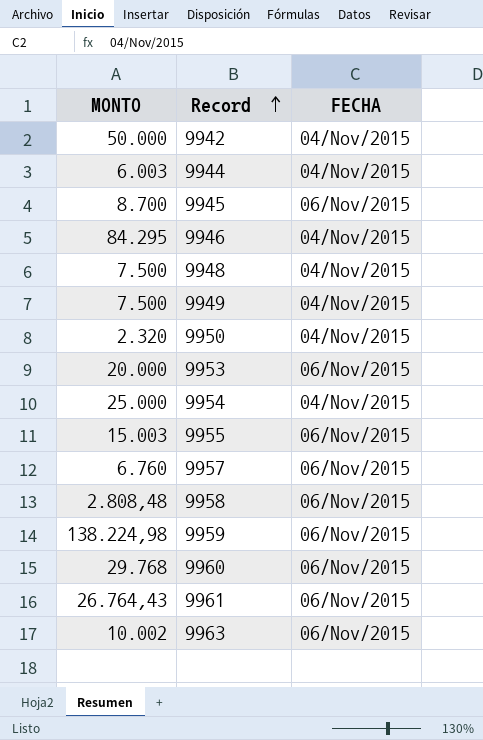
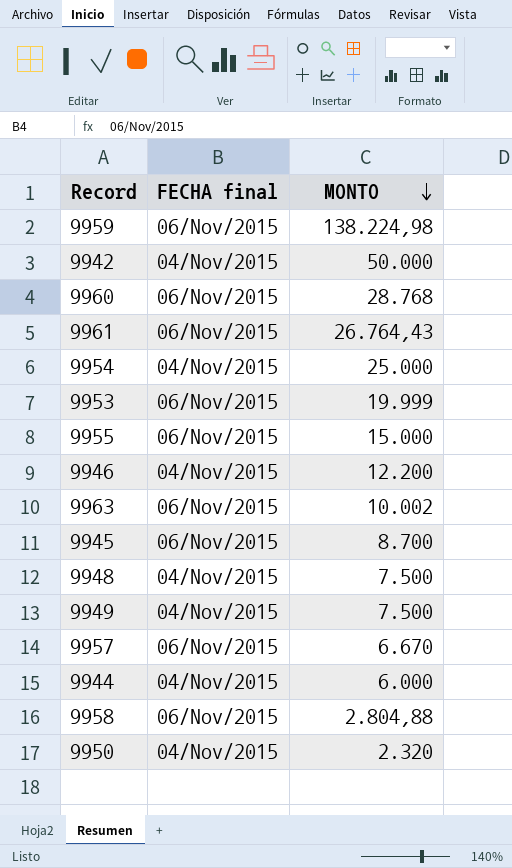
row order: Record ascending -> MONTO descending
column name: FECHA -> FECHA final
column MONTO | position: 1 -> 3
9960 | MONTO: 29.768 -> 28.768
9953 | MONTO: 20.000 -> 19.999
9955 | MONTO: 15.003 -> 15.000
9946 | MONTO: 84.295 -> 12.200
9957 | MONTO: 6.760 -> 6.670
9944 | MONTO: 6.003 -> 6.000
9958 | MONTO: 2.808,48 -> 2.804,88

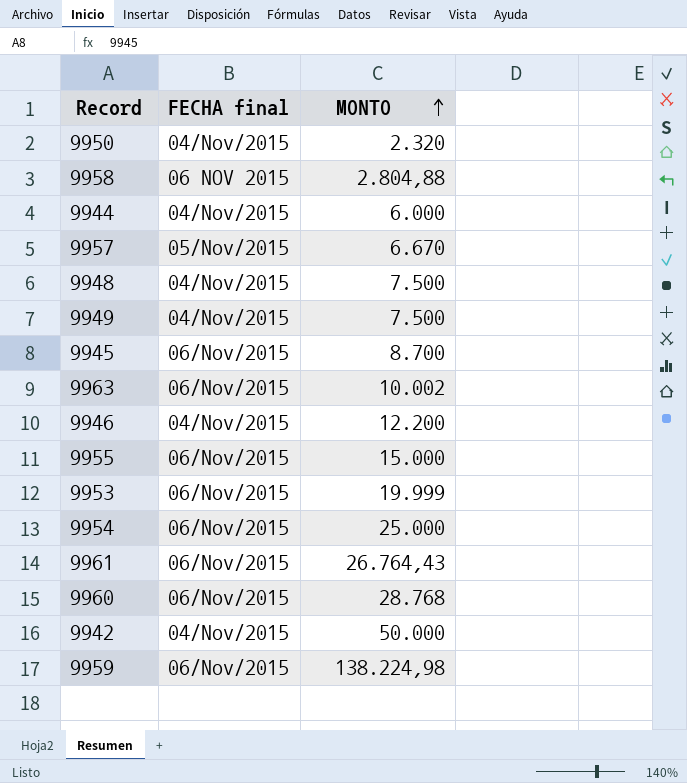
row order: MONTO descending -> MONTO ascending
9958 | FECHA final: 06/Nov/2015 -> 06 NOV 2015
9957 | FECHA final: 06/Nov/2015 -> 05/Nov/2015
9954 | FECHA final: 04/Nov/2015 -> 06/Nov/2015

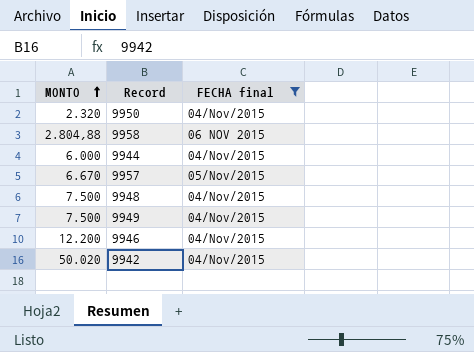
filter: none -> FECHA final != 06/Nov/2015
column MONTO | position: 3 -> 1
9942 | MONTO: 50.000 -> 50.020

